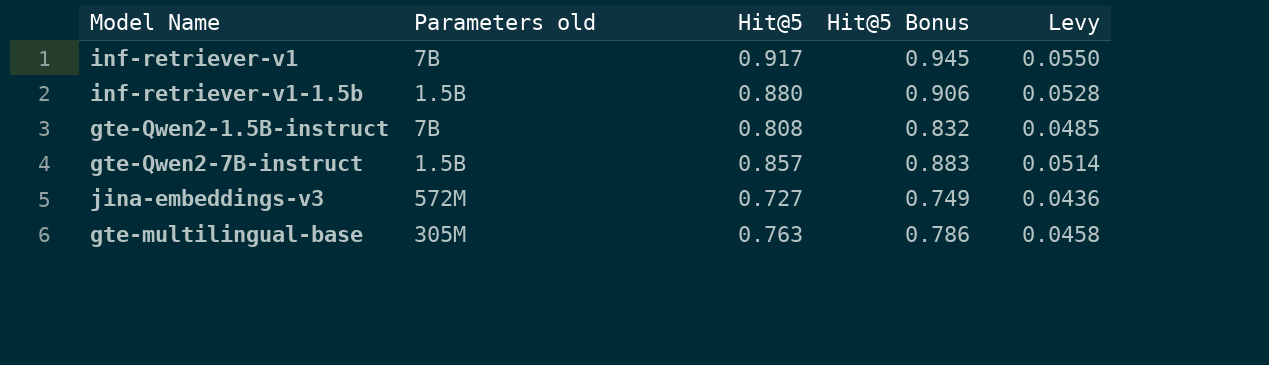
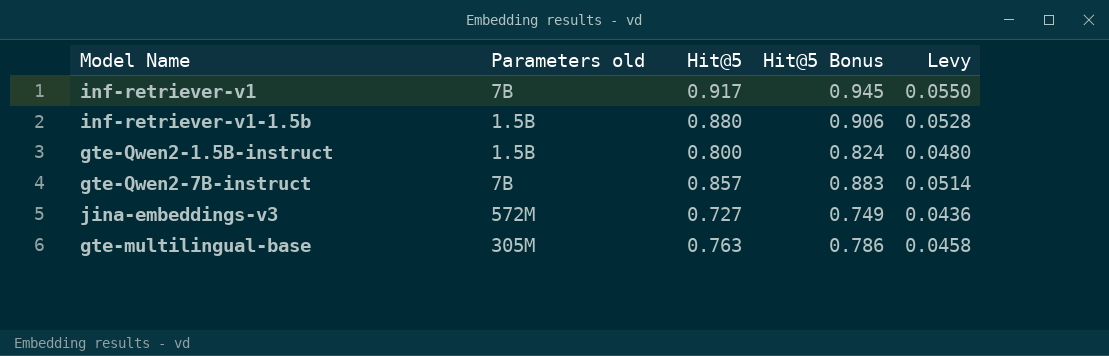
gte-Qwen2-1.5B-instruct | Parameters old: 7B -> 1.5B
gte-Qwen2-1.5B-instruct | Hit@5: 0.808 -> 0.800
gte-Qwen2-1.5B-instruct | Hit@5 Bonus: 0.832 -> 0.824
gte-Qwen2-1.5B-instruct | Levy: 0.0485 -> 0.0480
gte-Qwen2-7B-instruct | Parameters old: 1.5B -> 7B

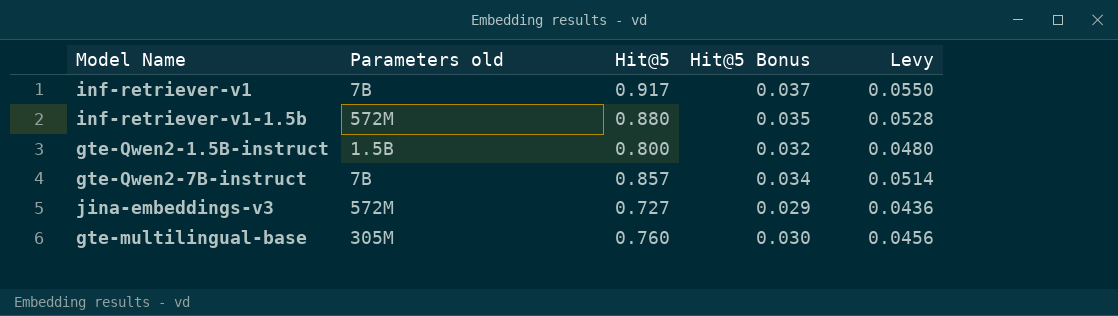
column Hit@5 Bonus | formula: [Hit@5] * 1.03 -> [Hit@5] * 0.04
inf-retriever-v1-1.5b | Parameters old: 1.5B -> 572M
gte-multilingual-base | Hit@5: 0.763 -> 0.760
gte-multilingual-base | Levy: 0.0458 -> 0.0456

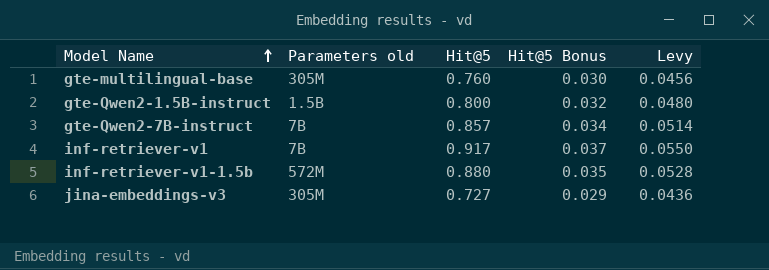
row order: none -> Model Name ascending
jina-embeddings-v3 | Parameters old: 572M -> 305M

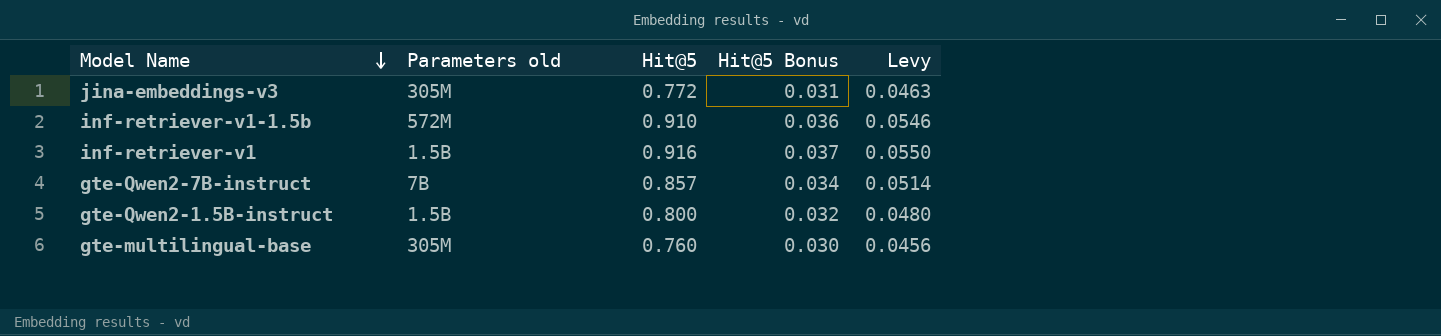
row order: Model Name ascending -> Model Name descending
jina-embeddings-v3 | Hit@5: 0.727 -> 0.772
jina-embeddings-v3 | Hit@5 Bonus: 0.029 -> 0.031
jina-embeddings-v3 | Levy: 0.0436 -> 0.0463
inf-retriever-v1-1.5b | Hit@5: 0.880 -> 0.910
inf-retriever-v1-1.5b | Hit@5 Bonus: 0.035 -> 0.036
inf-retriever-v1-1.5b | Levy: 0.0528 -> 0.0546
inf-retriever-v1 | Parameters old: 7B -> 1.5B
inf-retriever-v1 | Hit@5: 0.917 -> 0.916

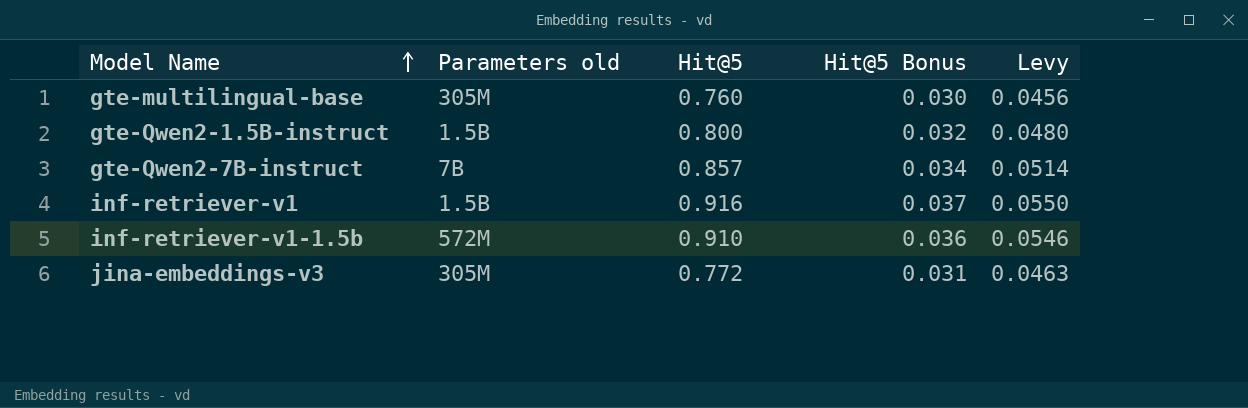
row order: Model Name descending -> Model Name ascending

